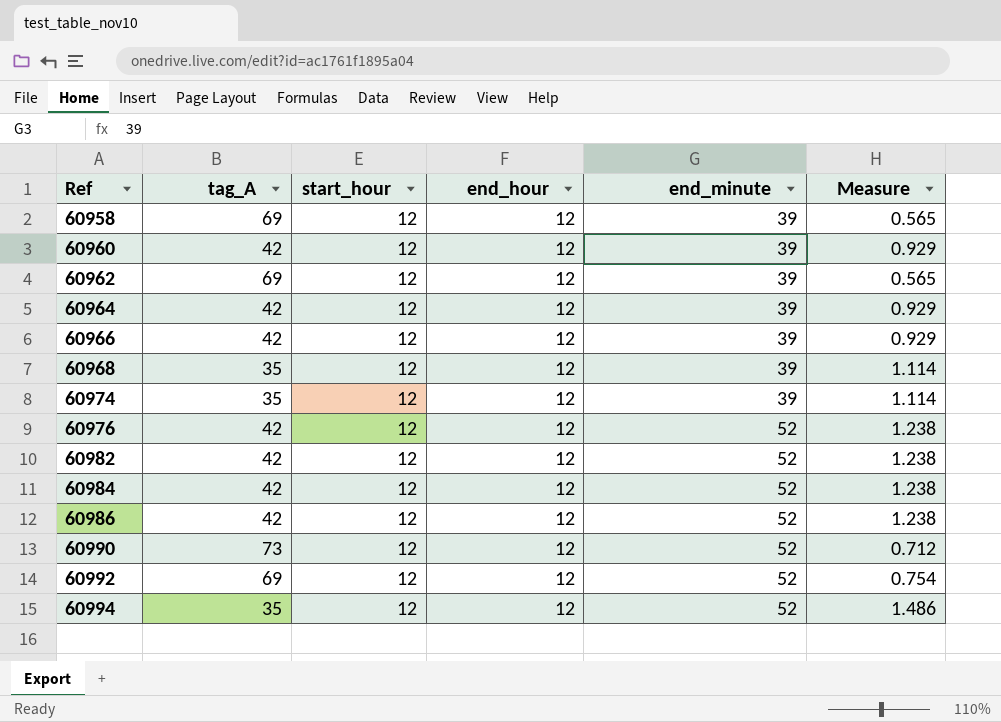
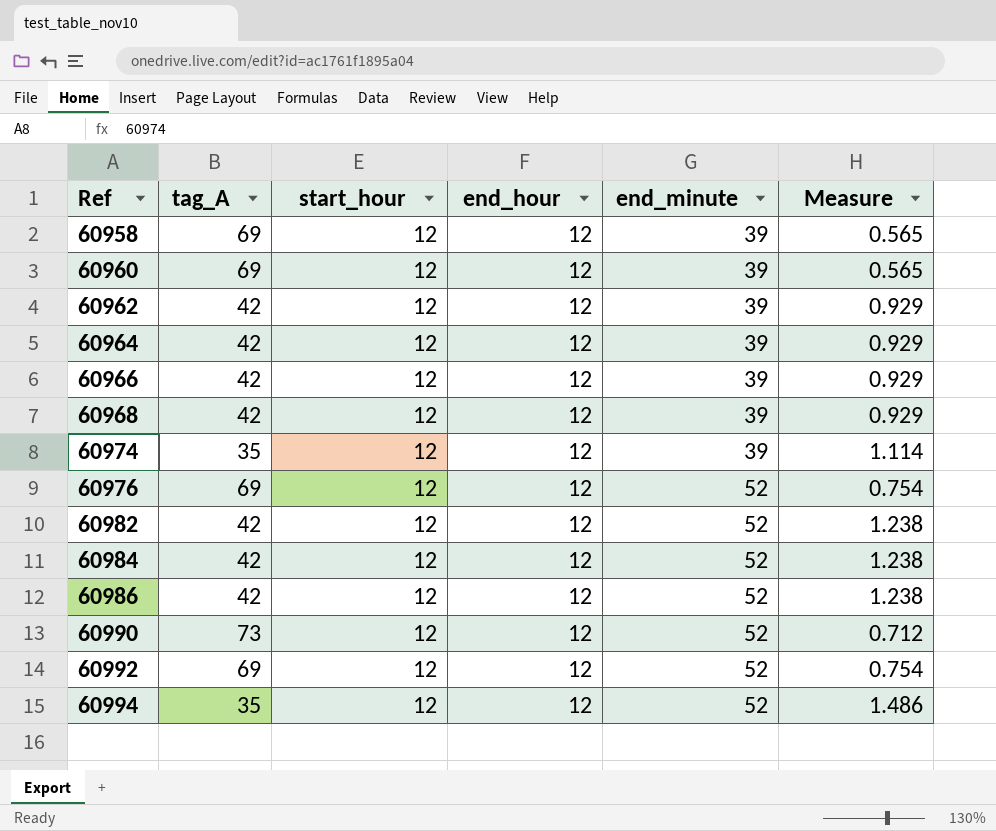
60960 | tag_A: 42 -> 69
60960 | Measure: 0.929 -> 0.565
60962 | tag_A: 69 -> 42
60962 | Measure: 0.565 -> 0.929
60968 | tag_A: 35 -> 42
60968 | Measure: 1.114 -> 0.929
60976 | tag_A: 42 -> 69
60976 | Measure: 1.238 -> 0.754

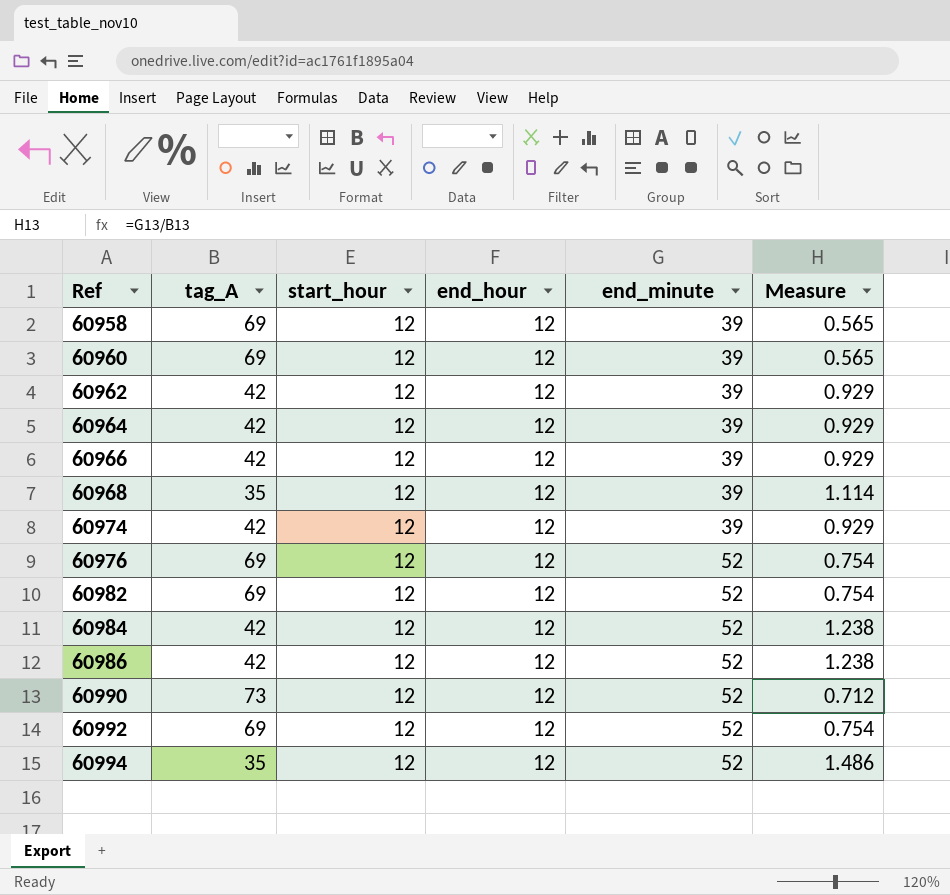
60968 | tag_A: 42 -> 35
60968 | Measure: 0.929 -> 1.114
60974 | tag_A: 35 -> 42
60974 | Measure: 1.114 -> 0.929
60982 | tag_A: 42 -> 69
60982 | Measure: 1.238 -> 0.754

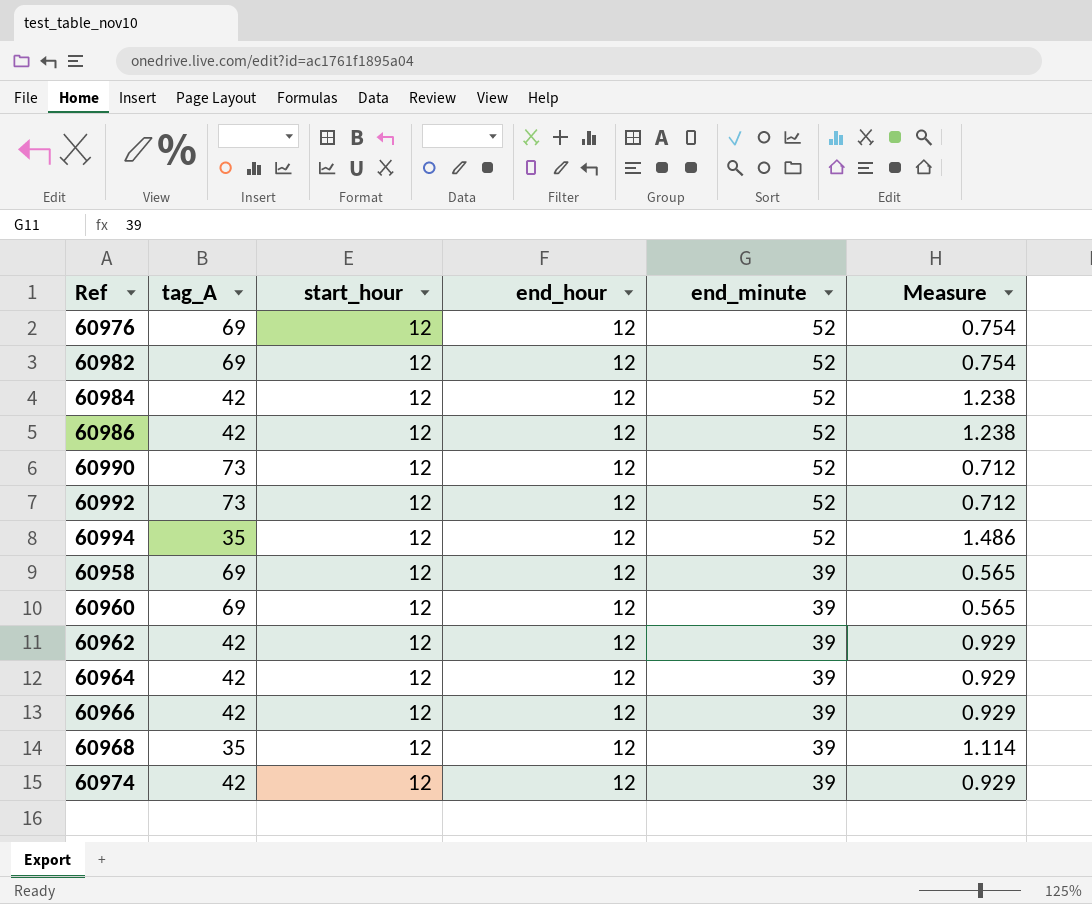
row order: Ref ascending -> end_minute descending
60992 | tag_A: 69 -> 73
60992 | Measure: 0.754 -> 0.712

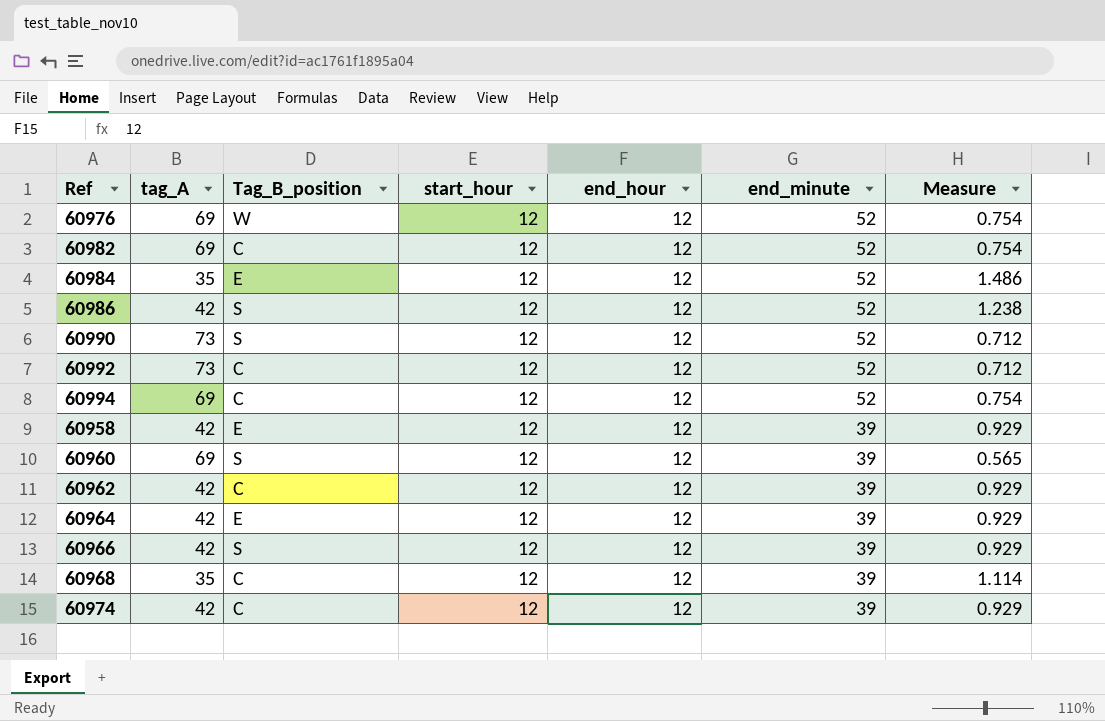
column Tag_B_position | position: none -> 3
60984 | tag_A: 42 -> 35
60984 | Measure: 1.238 -> 1.486
60994 | tag_A: 35 -> 69
60994 | Measure: 1.486 -> 0.754
60958 | tag_A: 69 -> 42
60958 | Measure: 0.565 -> 0.929

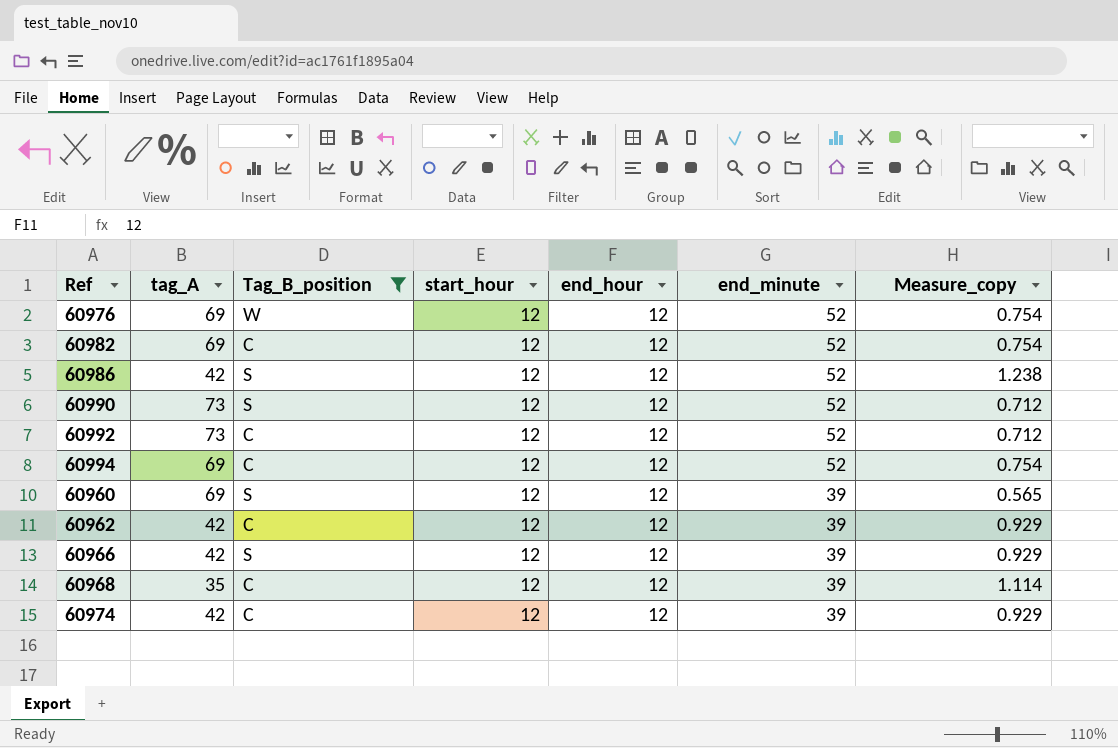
filter: none -> Tag_B_position != E
column name: Measure -> Measure_copy

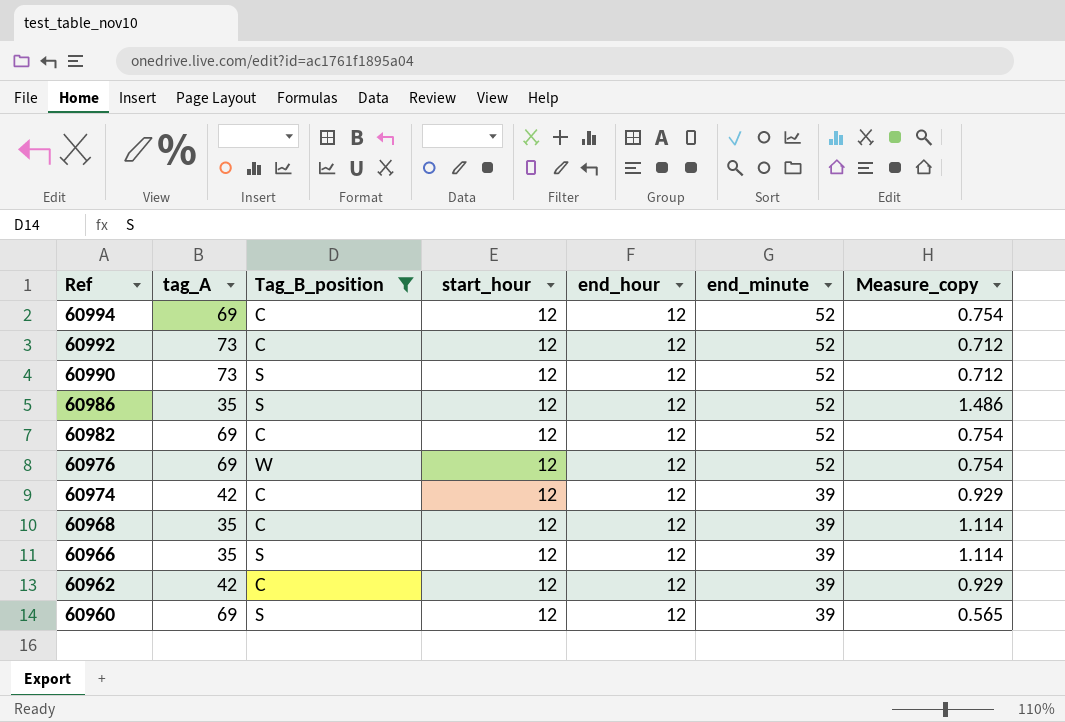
row order: end_minute descending -> Ref descending
60986 | tag_A: 42 -> 35
60986 | Measure_copy: 1.238 -> 1.486
60966 | tag_A: 42 -> 35
60966 | Measure_copy: 0.929 -> 1.114

